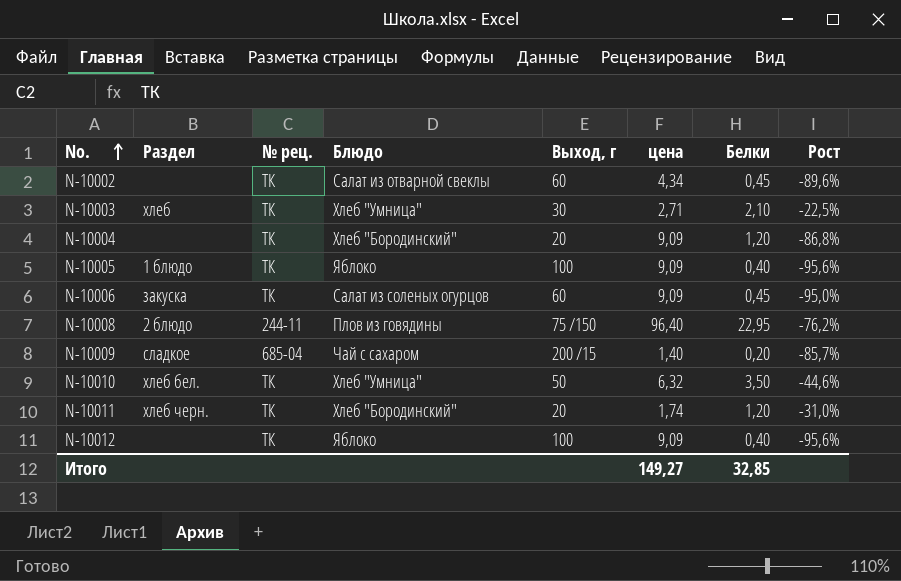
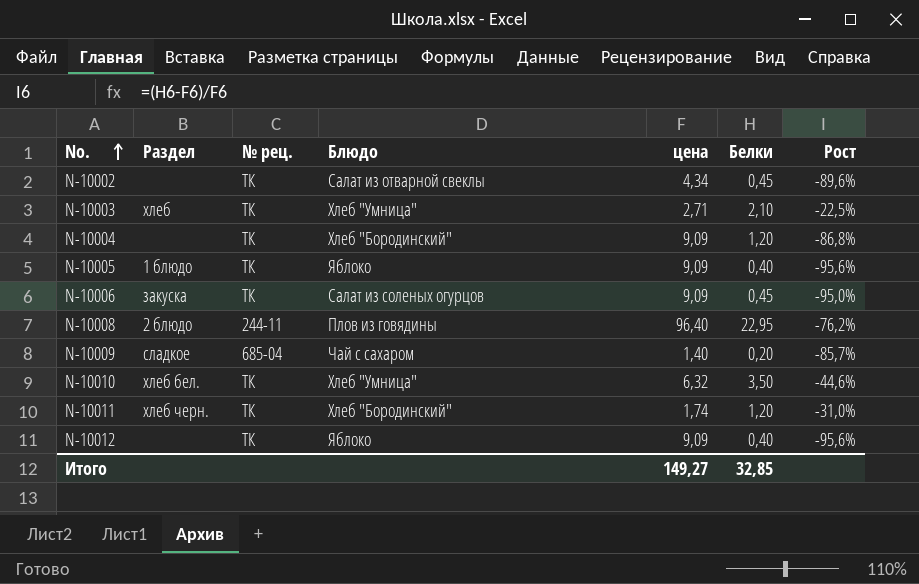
column Выход, г | position: 5 -> none

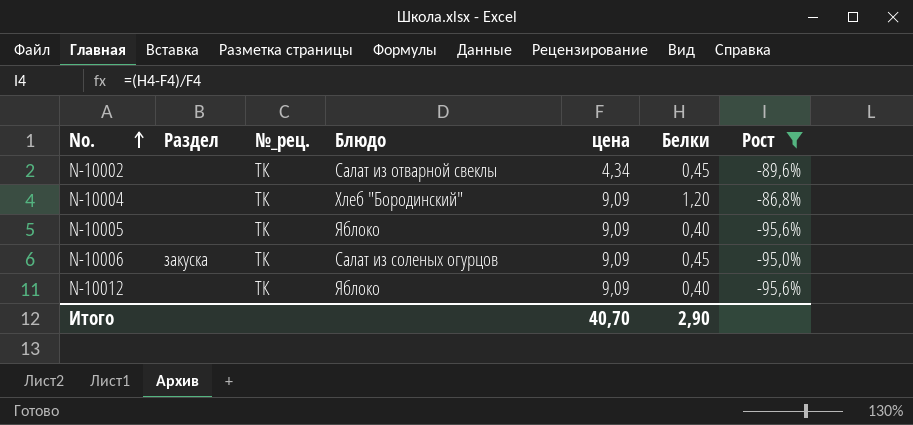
filter: none -> Рост <= -86,8%
column name: № рец. -> №_рец.
N-10005 | Раздел: 1 блюдо -> none
Итого | цена: 149,27 -> 40,70
Итого | Белки: 32,85 -> 2,90

